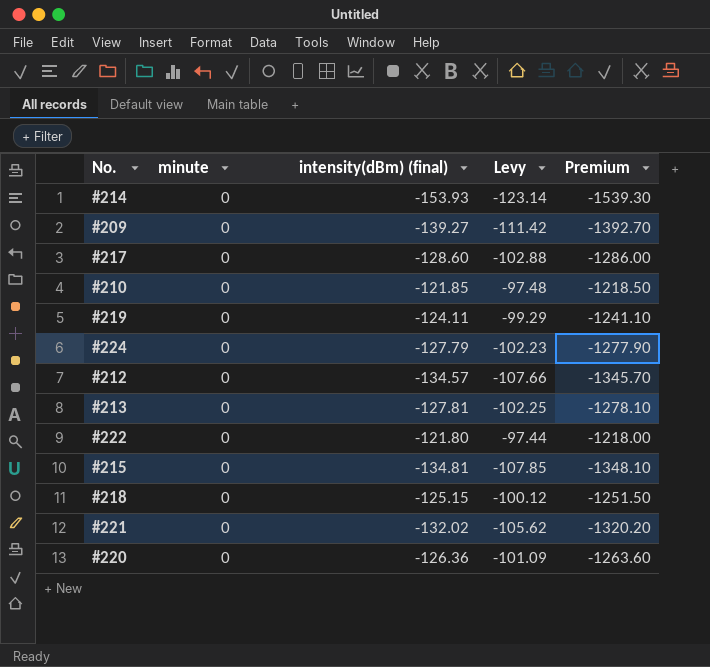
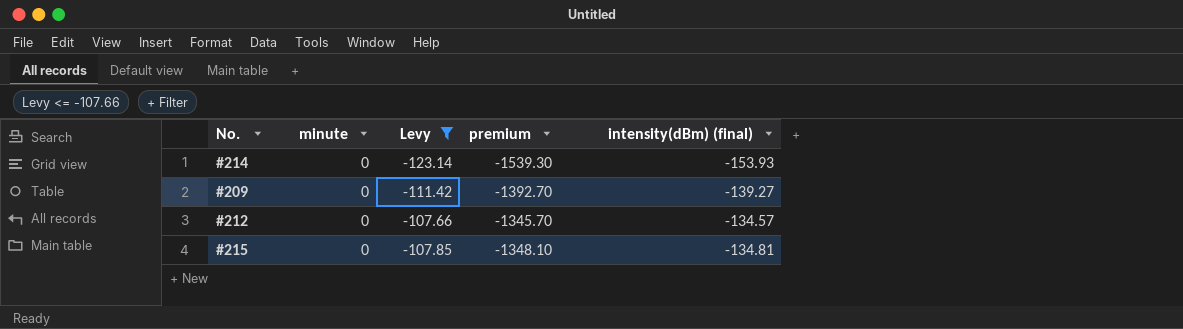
filter: none -> Levy <= -107.66
column name: Premium -> premium
column intensity(dBm) (final) | position: 3 -> 5

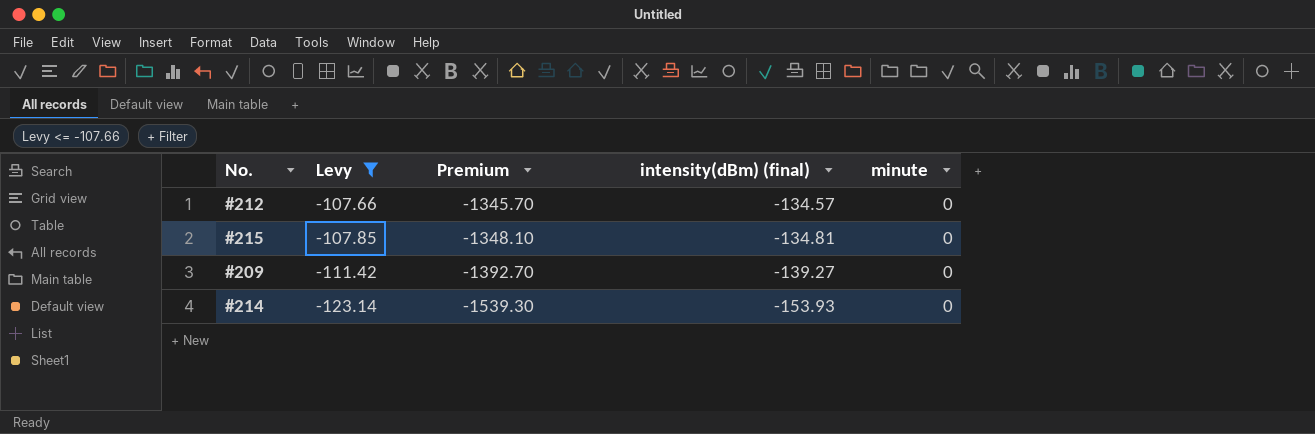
row order: none -> Levy descending
column name: premium -> Premium
column minute | position: 2 -> 5

